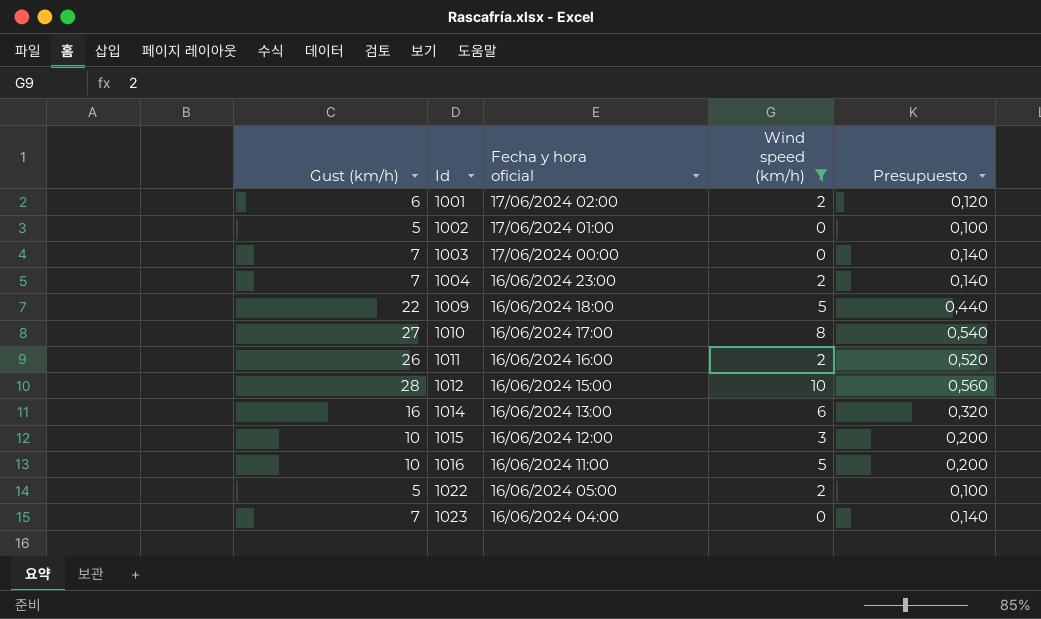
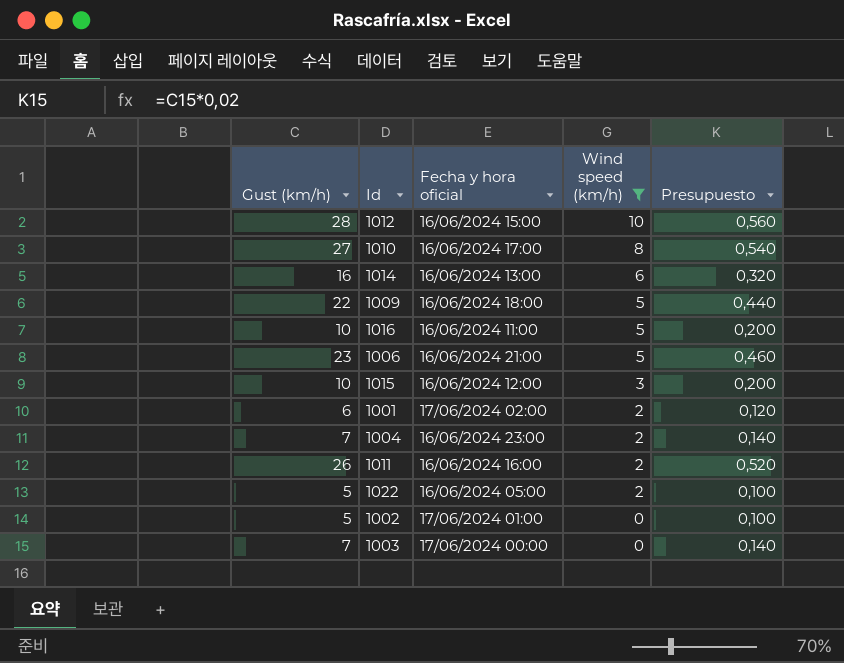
row order: Id ascending -> Wind speed (km/h) descending
row 1023: 7 | 16/06/2024 04:00 | 0 | 0,140 -> none
row 1006: none -> 23 | 16/06/2024 21:00 | 5 | 0,460

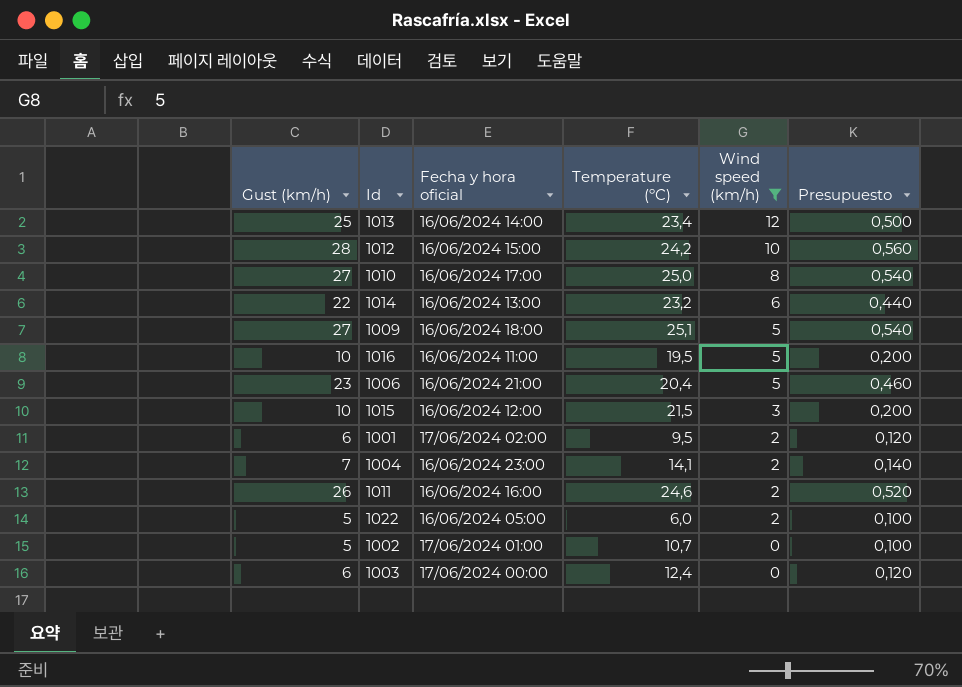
column Temperature (ºC) | position: none -> 4
row 1013: none -> 25 | 16/06/2024 14:00 | 23,4 | 12 | 0,500
1014 | Gust (km/h): 16 -> 22
1014 | Presupuesto: 0,320 -> 0,440
1009 | Gust (km/h): 22 -> 27
1009 | Presupuesto: 0,440 -> 0,540
1003 | Gust (km/h): 7 -> 6
1003 | Presupuesto: 0,140 -> 0,120

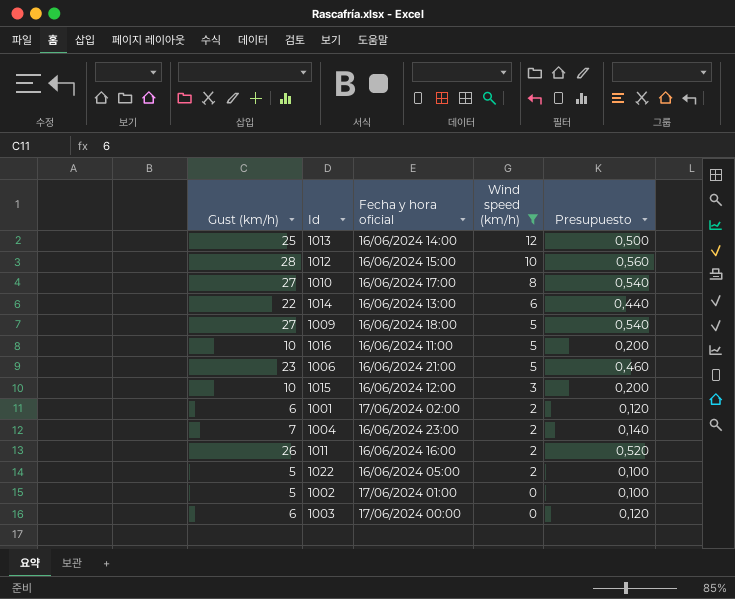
column Temperature (ºC) | position: 4 -> none

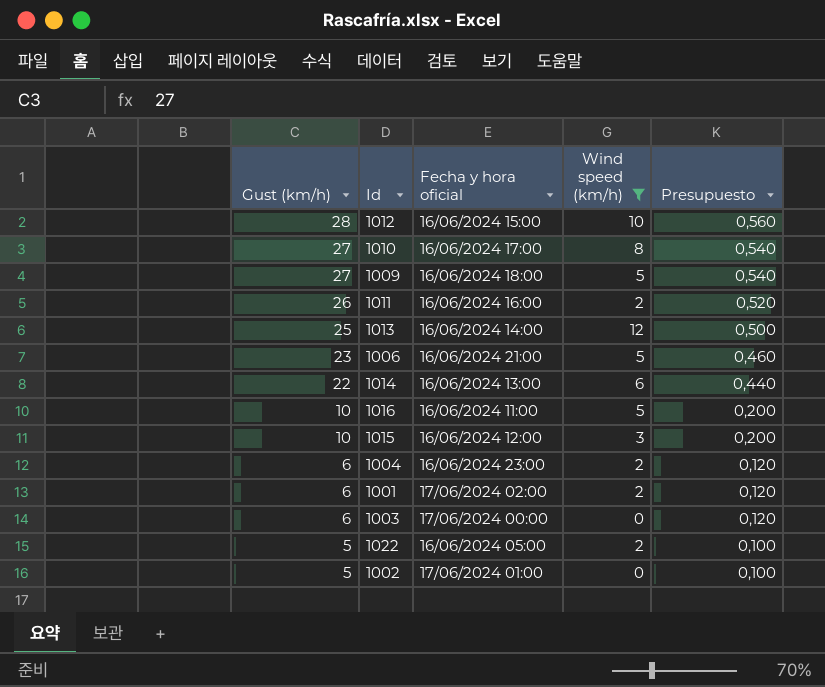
row order: Wind speed (km/h) descending -> Gust (km/h) descending
1004 | Gust (km/h): 7 -> 6
1004 | Presupuesto: 0,140 -> 0,120

